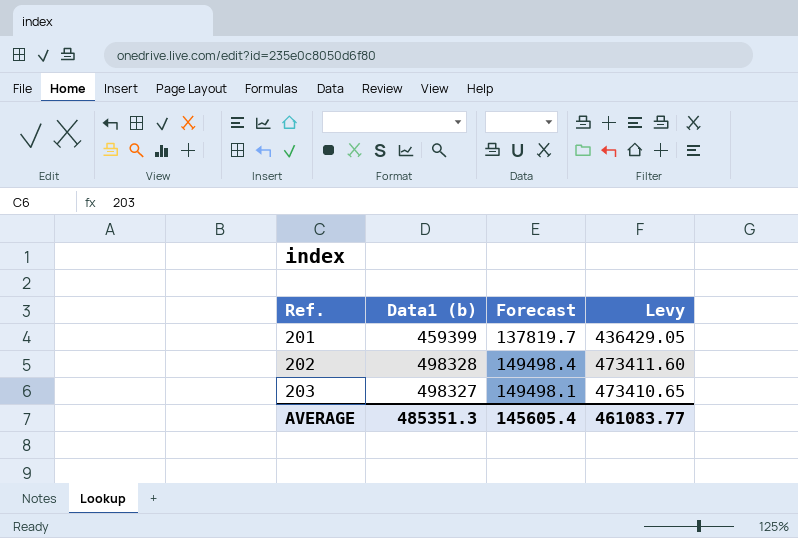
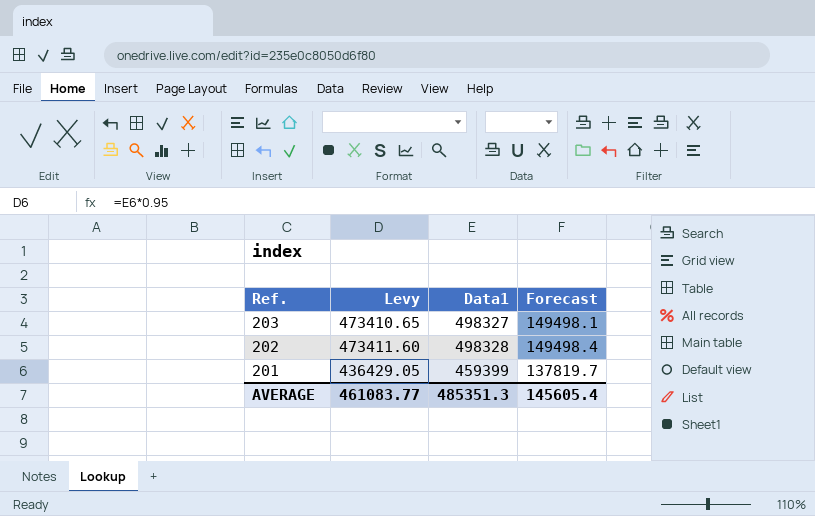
row order: Ref. ascending -> Ref. descending
column Levy | position: 4 -> 2
column name: Data1 (b) -> Data1

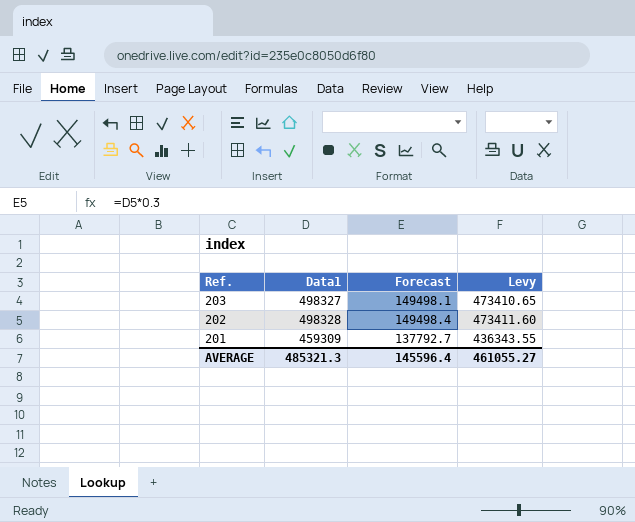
column Levy | position: 2 -> 4
201 | Data1: 459399 -> 459309
201 | Forecast: 137819.7 -> 137792.7
201 | Levy: 436429.05 -> 436343.55
AVERAGE | Data1: 485351.3 -> 485321.3
AVERAGE | Forecast: 145605.4 -> 145596.4
AVERAGE | Levy: 461083.77 -> 461055.27

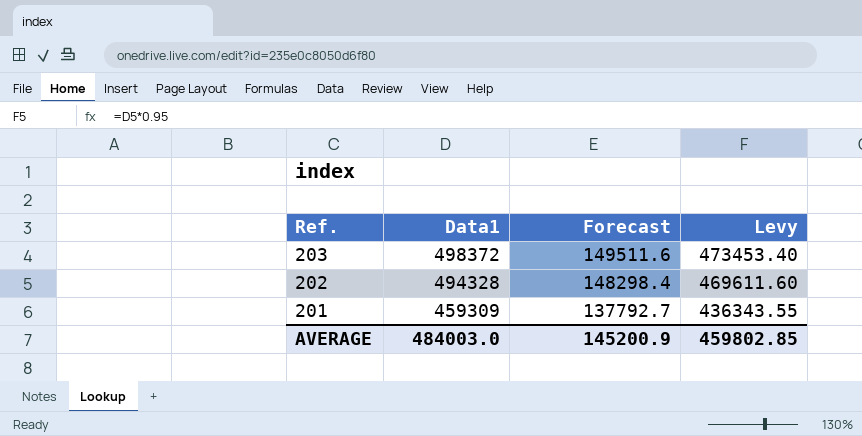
203 | Data1: 498327 -> 498372
203 | Forecast: 149498.1 -> 149511.6
203 | Levy: 473410.65 -> 473453.40
202 | Data1: 498328 -> 494328
202 | Forecast: 149498.4 -> 148298.4
202 | Levy: 473411.60 -> 469611.60
AVERAGE | Data1: 485321.3 -> 484003.0
AVERAGE | Forecast: 145596.4 -> 145200.9
AVERAGE | Levy: 461055.27 -> 459802.85

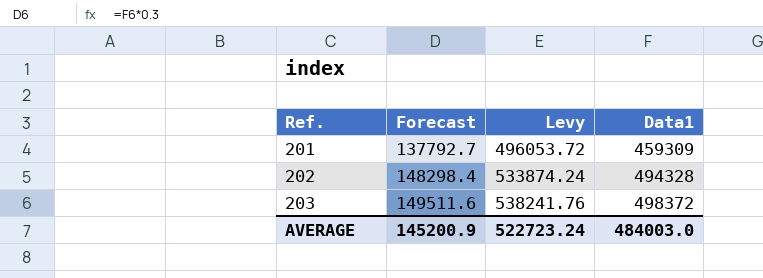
row order: Ref. descending -> Ref. ascending
column Levy | formula: [Data1] * 0.95 -> [Data1] * 1.08
column Data1 | position: 2 -> 4
AVERAGE | Levy: 459802.85 -> 522723.24

